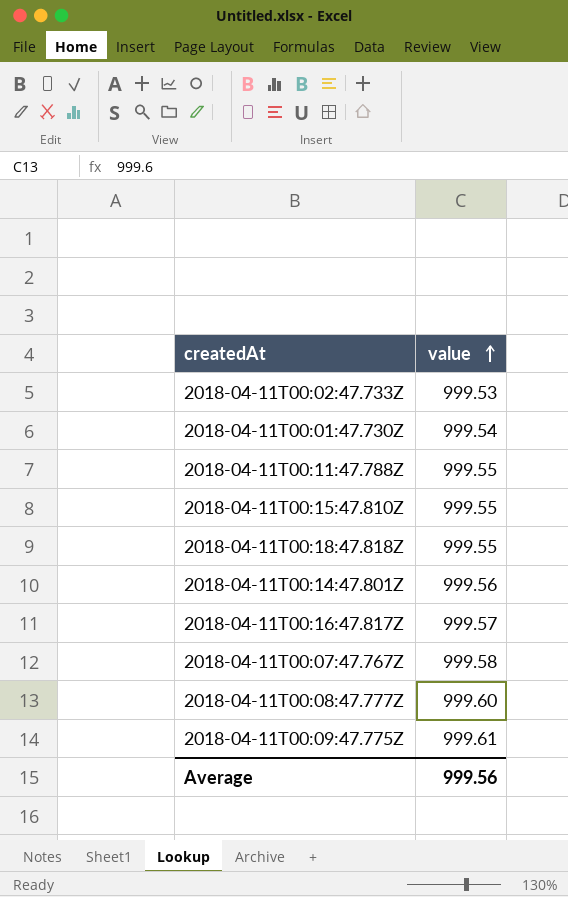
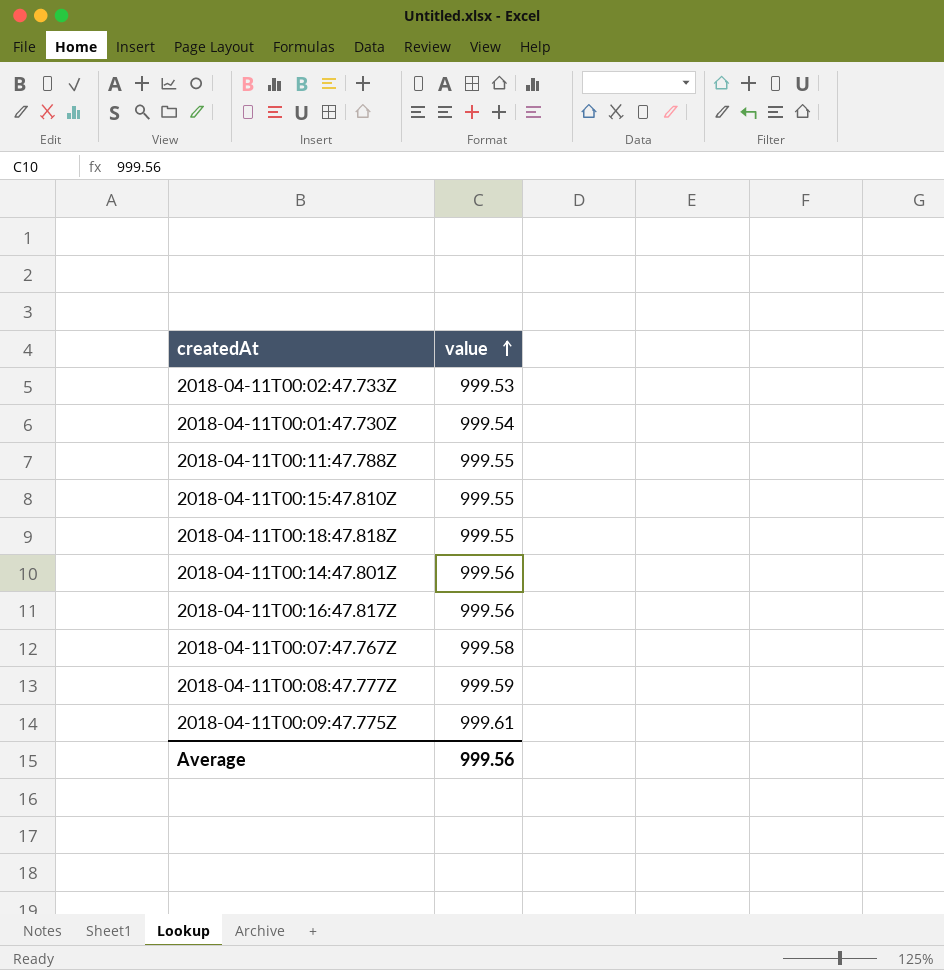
2018-04-11T00:16:47.817Z | value: 999.57 -> 999.56
2018-04-11T00:08:47.777Z | value: 999.60 -> 999.59

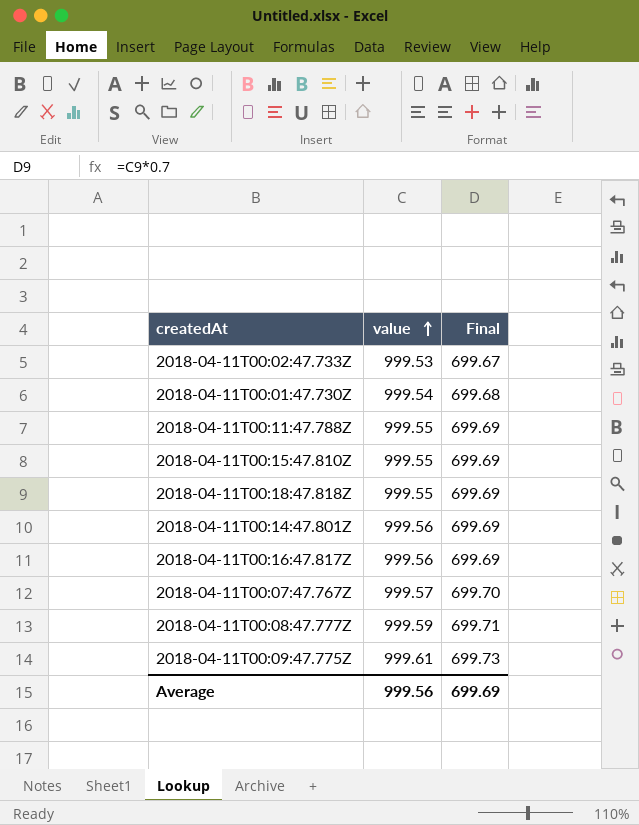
column Final | formula: none -> [value] * 0.7
2018-04-11T00:07:47.767Z | value: 999.58 -> 999.57

